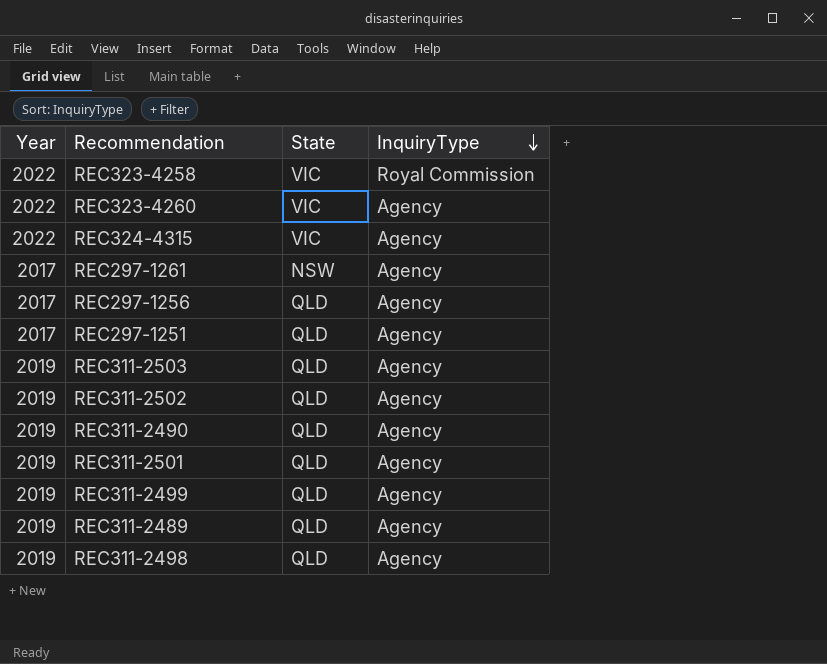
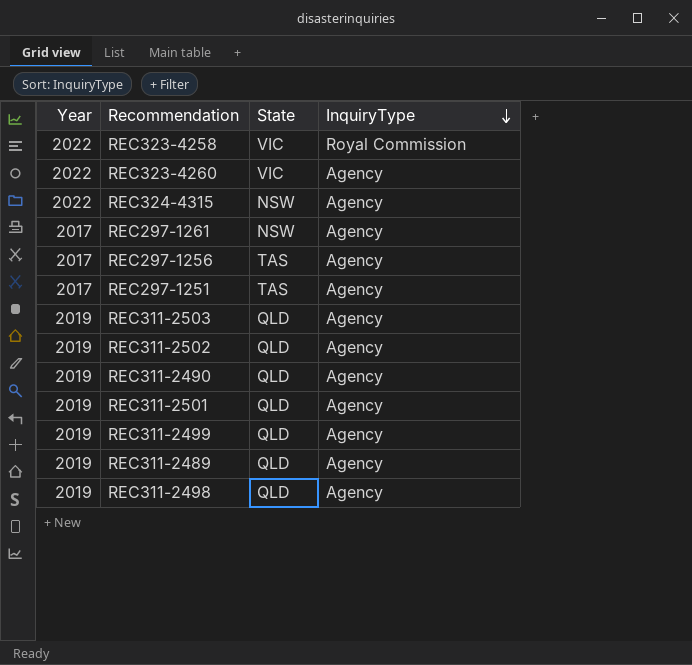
REC324-4315 | State: VIC -> NSW
REC297-1256 | State: QLD -> TAS
REC297-1251 | State: QLD -> TAS

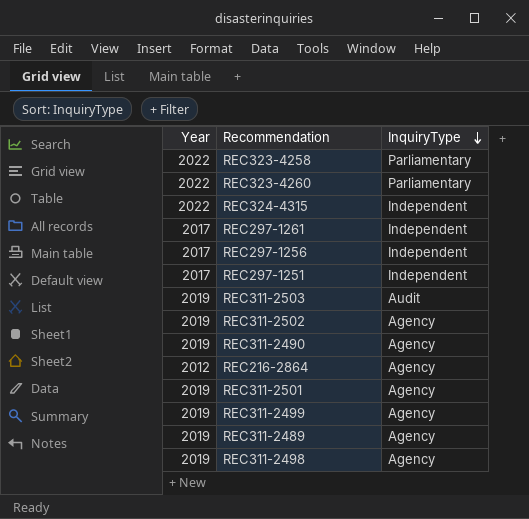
column State | position: 3 -> none
REC323-4258 | InquiryType: Royal Commission -> Parliamentary
REC323-4260 | InquiryType: Agency -> Parliamentary
REC324-4315 | InquiryType: Agency -> Independent
REC297-1261 | InquiryType: Agency -> Independent
REC297-1256 | InquiryType: Agency -> Independent
REC297-1251 | InquiryType: Agency -> Independent
REC311-2503 | InquiryType: Agency -> Audit
row REC216-2864: none -> 2012 | Agency

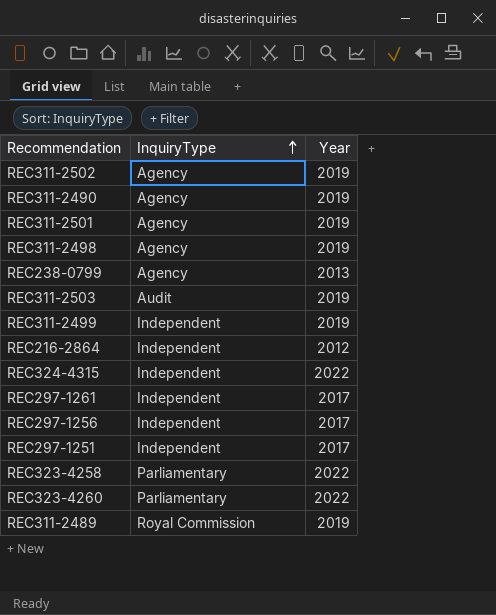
row order: InquiryType descending -> InquiryType ascending
column Year | position: 1 -> 3
row REC238-0799: none -> Agency | 2013
REC311-2499 | InquiryType: Agency -> Independent
REC216-2864 | InquiryType: Agency -> Independent
REC311-2489 | InquiryType: Agency -> Royal Commission

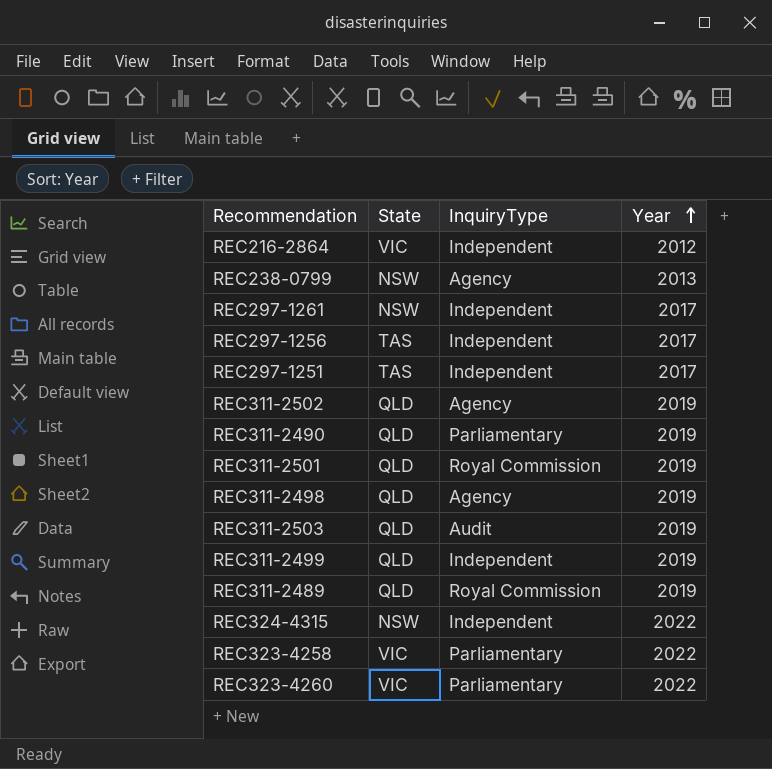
row order: InquiryType ascending -> Year ascending
column State | position: none -> 2
REC311-2490 | InquiryType: Agency -> Parliamentary
REC311-2501 | InquiryType: Agency -> Royal Commission

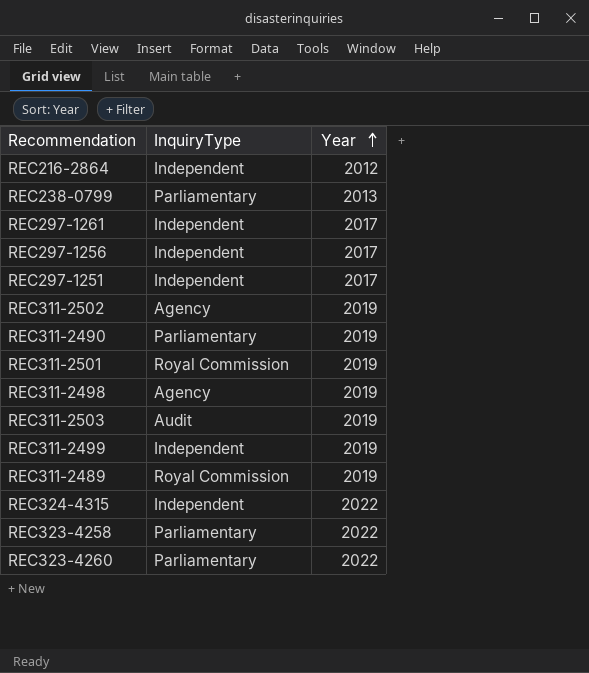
column State | position: 2 -> none
REC238-0799 | InquiryType: Agency -> Parliamentary

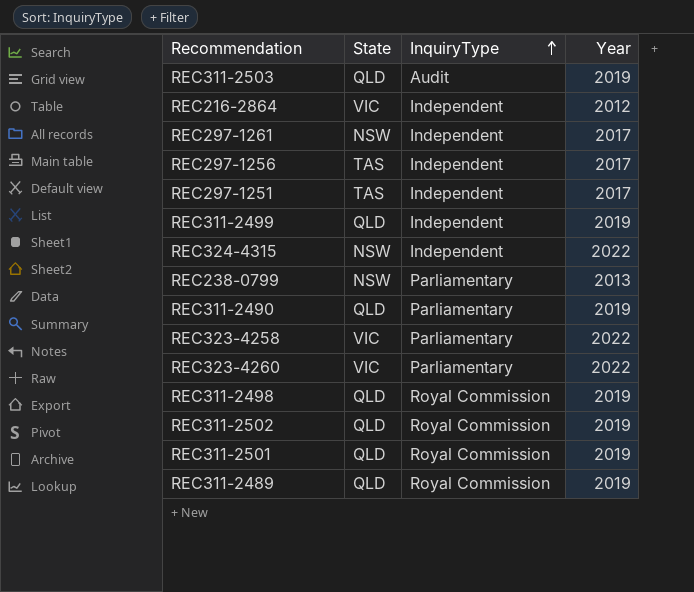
row order: Year ascending -> InquiryType ascending
column State | position: none -> 2
REC311-2498 | InquiryType: Agency -> Royal Commission
REC311-2502 | InquiryType: Agency -> Royal Commission

